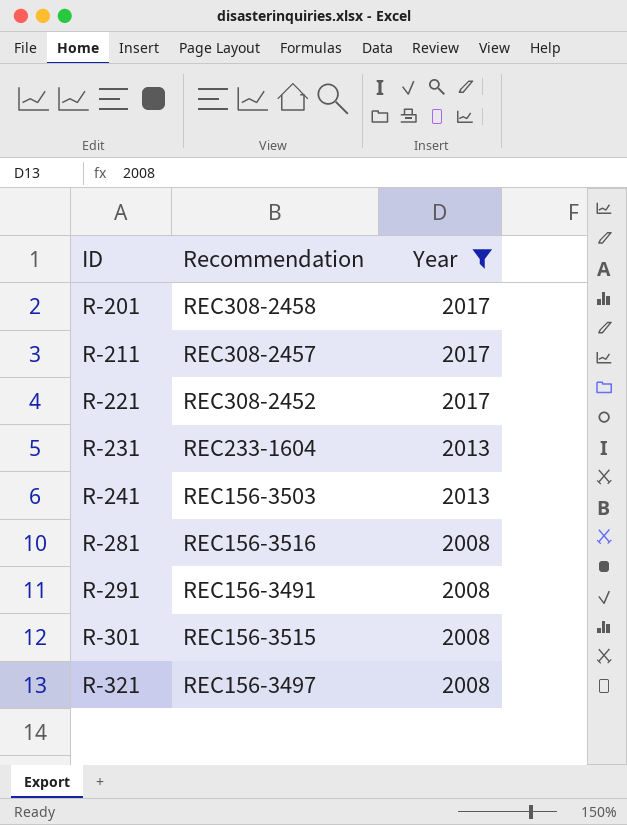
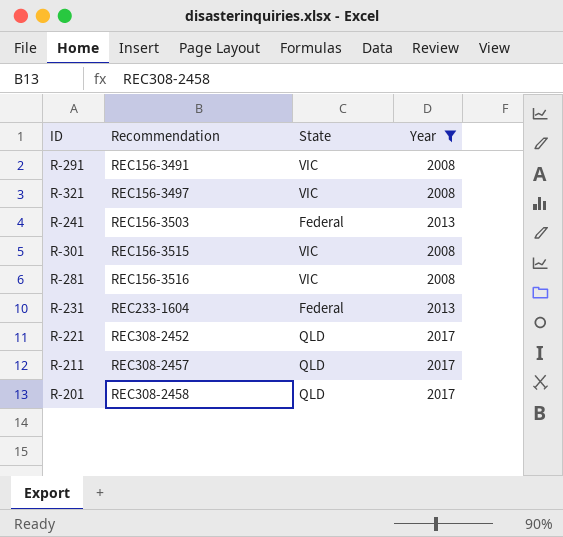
row order: ID ascending -> Recommendation ascending
column State | position: none -> 3

